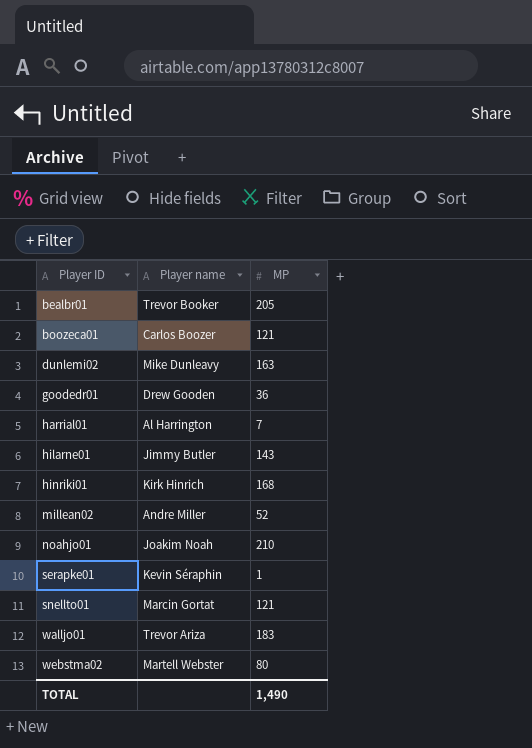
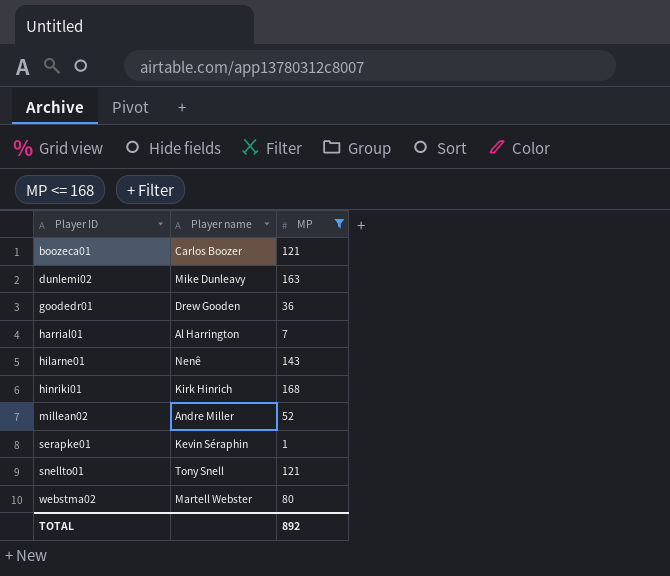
filter: none -> MP <= 168
hilarne01 | Player name: Jimmy Butler -> Nenê
snellto01 | Player name: Marcin Gortat -> Tony Snell
TOTAL | MP: 1,490 -> 892

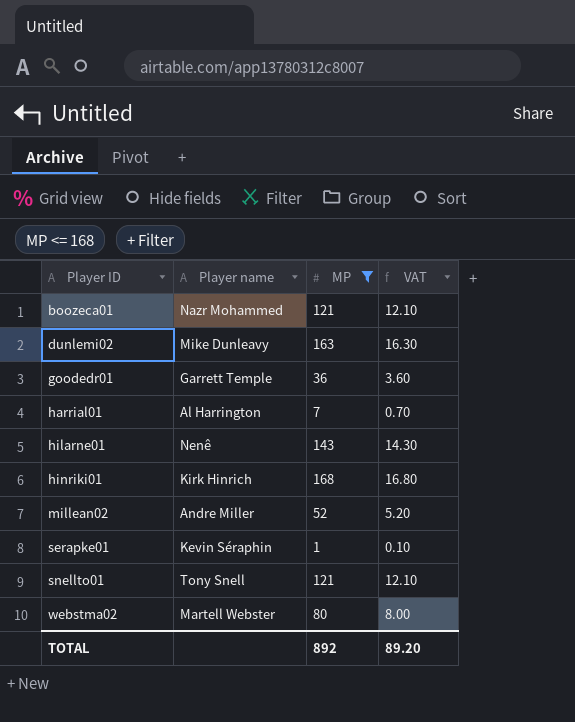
column VAT | formula: none -> [MP] * 0.1
boozeca01 | Player name: Carlos Boozer -> Nazr Mohammed
goodedr01 | Player name: Drew Gooden -> Garrett Temple

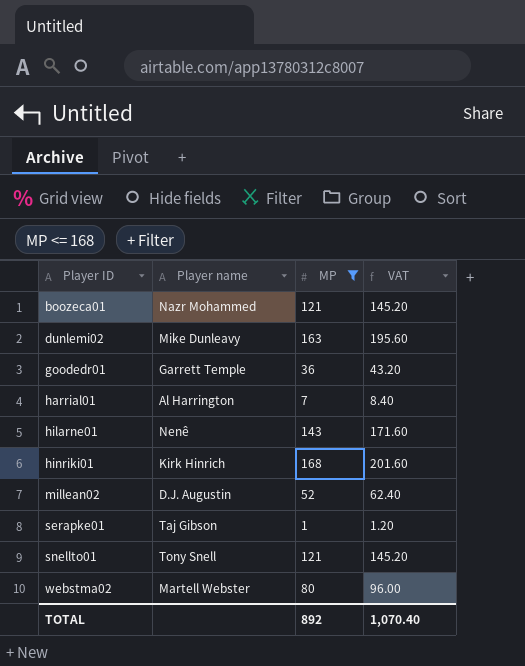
column VAT | formula: [MP] * 0.1 -> [MP] * 1.2
millean02 | Player name: Andre Miller -> D.J. Augustin
serapke01 | Player name: Kevin Séraphin -> Taj Gibson
TOTAL | VAT: 89.20 -> 1,070.40

